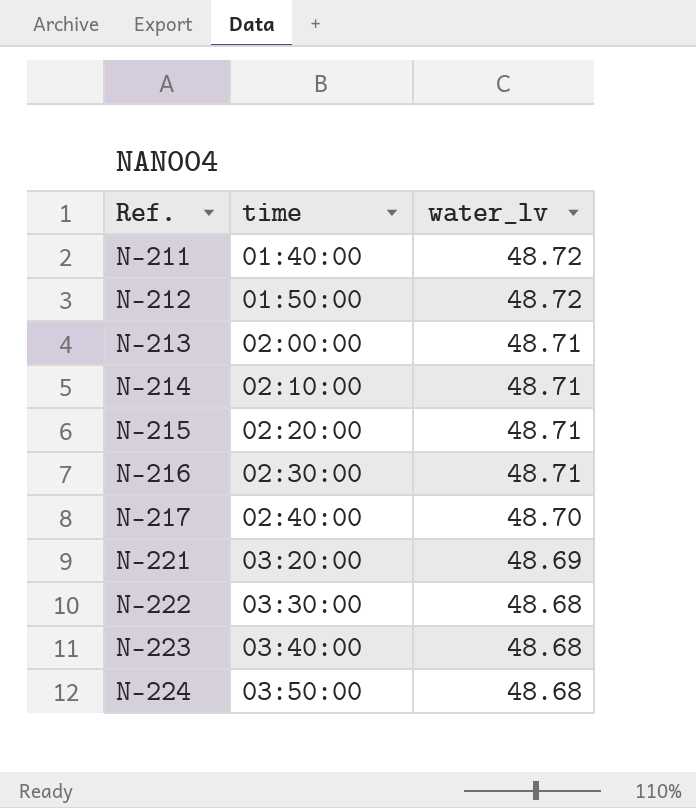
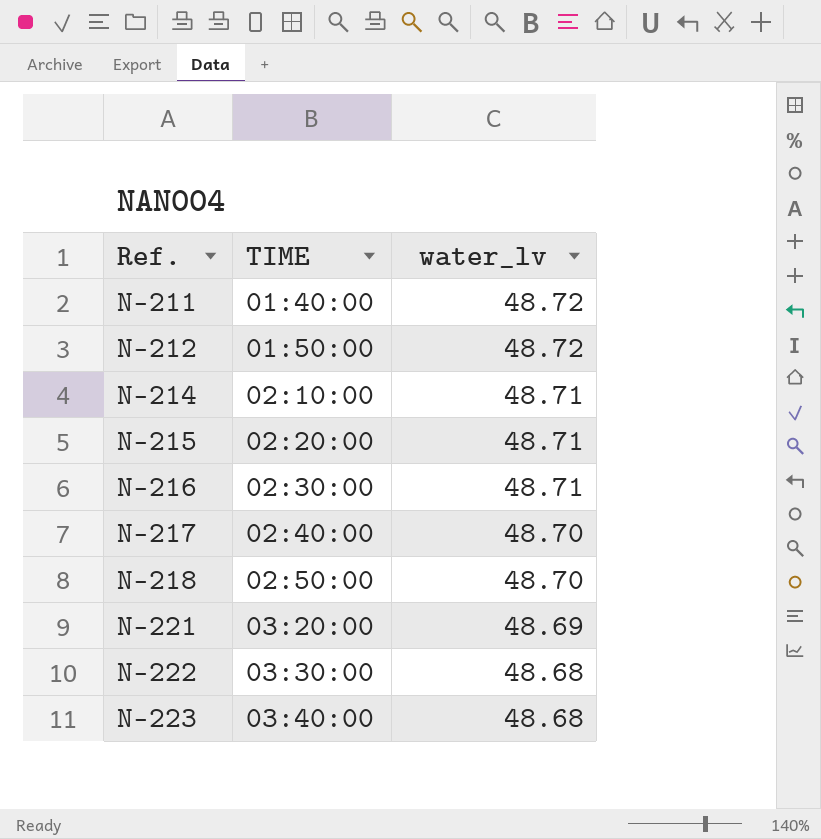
column name: time -> TIME
row N-213: 02:00:00 | 48.71 -> none
row N-224: 03:50:00 | 48.68 -> none
row N-218: none -> 02:50:00 | 48.70

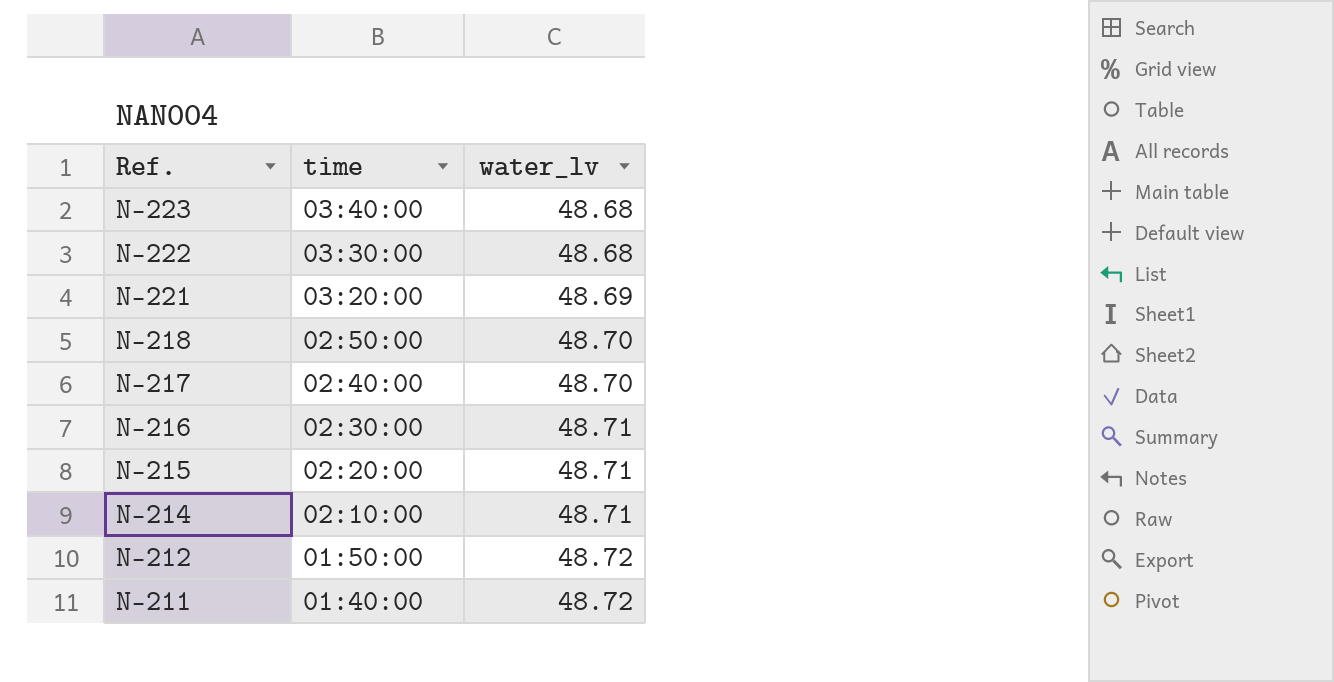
row order: Ref. ascending -> Ref. descending
column name: TIME -> time

